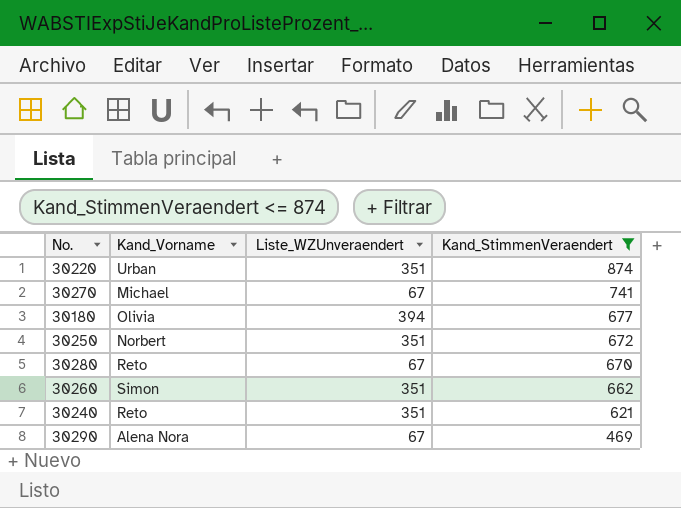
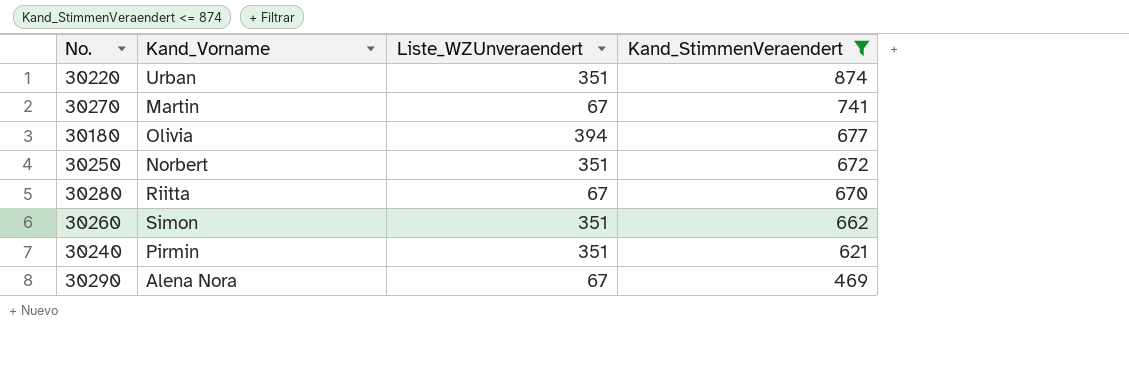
30270 | Kand_Vorname: Michael -> Martin
30280 | Kand_Vorname: Reto -> Riitta
30240 | Kand_Vorname: Reto -> Pirmin

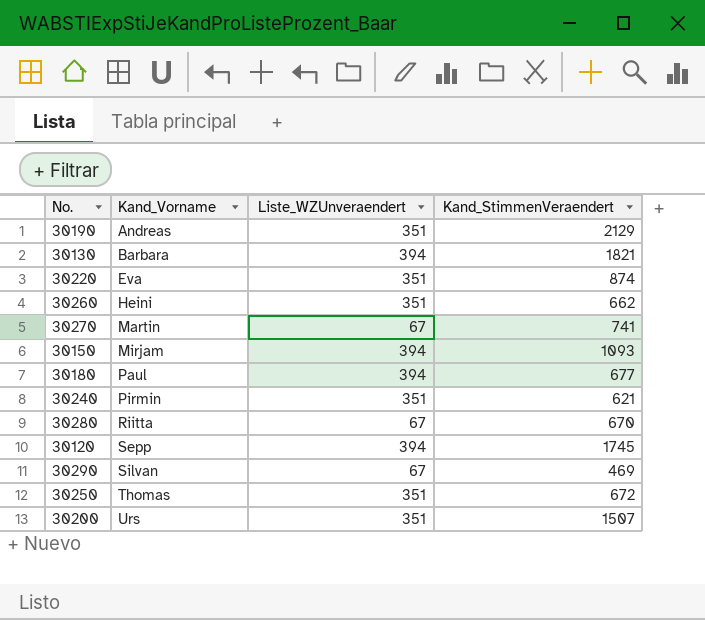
filter: Kand_StimmenVeraendert <= 874 -> none
row order: Kand_StimmenVeraendert descending -> Kand_Vorname ascending
30220 | Kand_Vorname: Urban -> Eva
30260 | Kand_Vorname: Simon -> Heini
30180 | Kand_Vorname: Olivia -> Paul
30290 | Kand_Vorname: Alena Nora -> Silvan
30250 | Kand_Vorname: Norbert -> Thomas

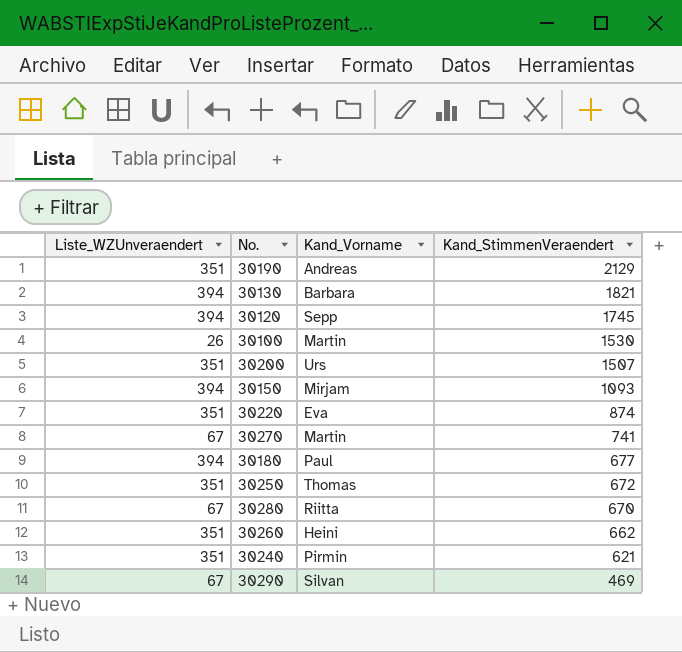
row order: Kand_Vorname ascending -> Kand_StimmenVeraendert descending
column Liste_WZUnveraendert | position: 3 -> 1
row 30100: none -> 26 | Martin | 1530

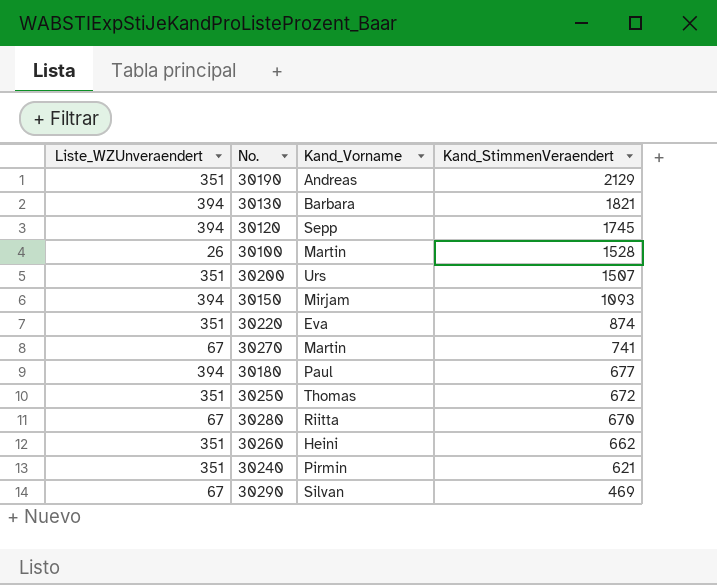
30100 | Kand_StimmenVeraendert: 1530 -> 1528

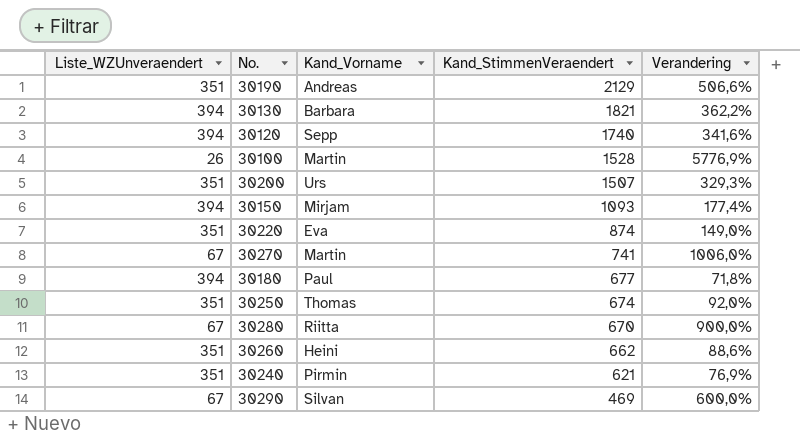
column Verandering | formula: none -> ([Kand_StimmenVeraendert] - [Liste_WZUnveraendert]) / [Liste_WZUnveraendert]
30120 | Kand_StimmenVeraendert: 1745 -> 1740
30250 | Kand_StimmenVeraendert: 672 -> 674

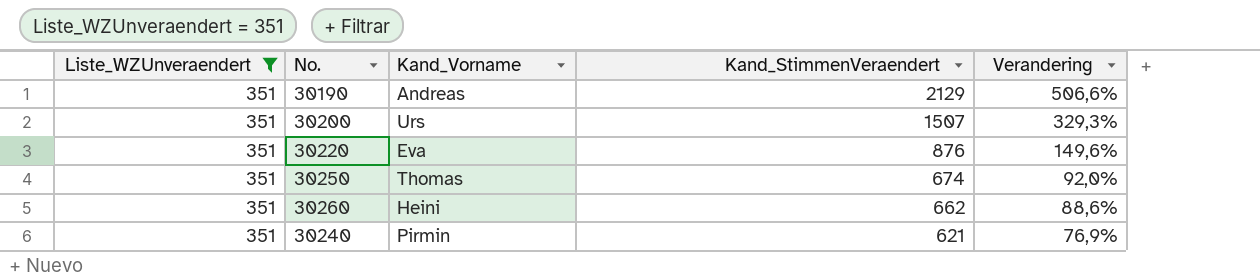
filter: none -> Liste_WZUnveraendert = 351
30220 | Kand_StimmenVeraendert: 874 -> 876
30220 | Verandering: 149,0% -> 149,6%

